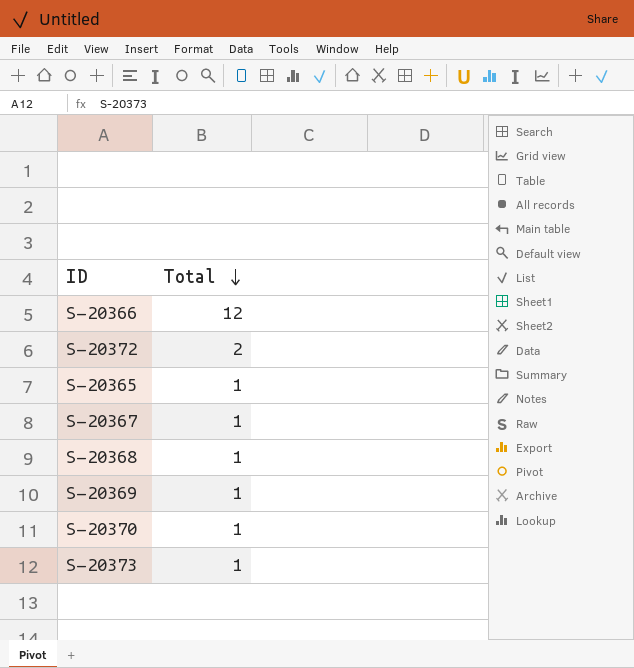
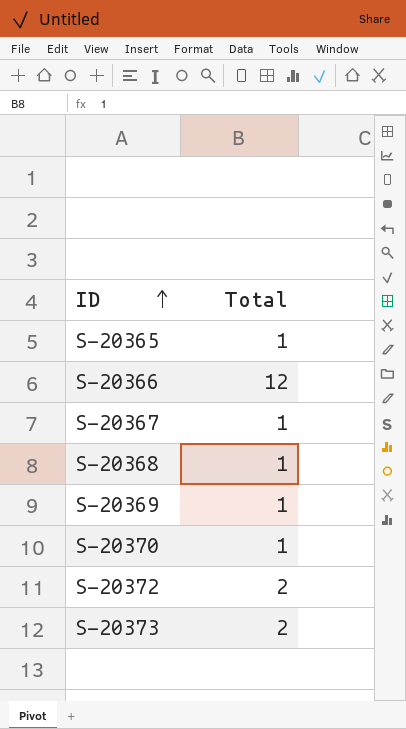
row order: Total descending -> ID ascending
S-20373 | Total: 1 -> 2

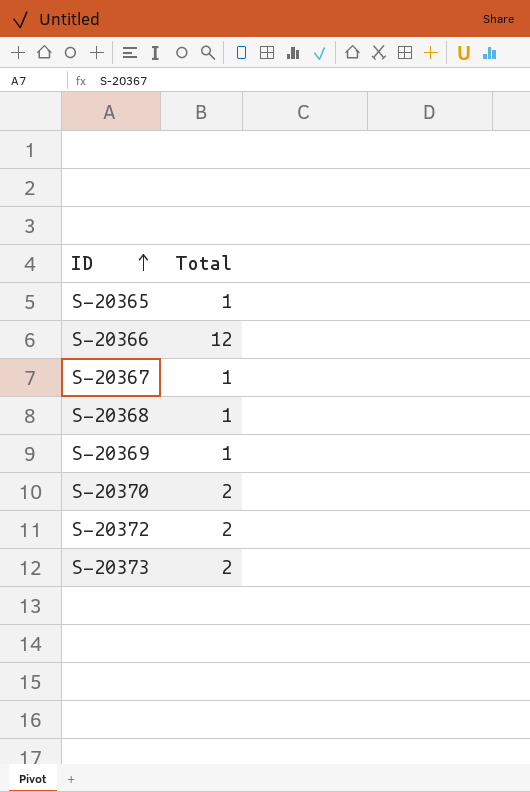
S-20370 | Total: 1 -> 2

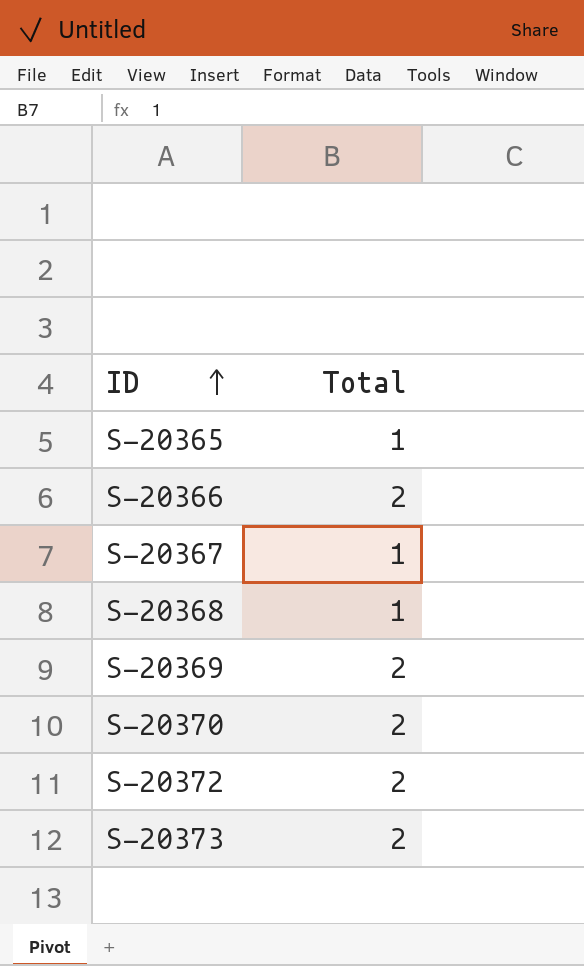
S-20366 | Total: 12 -> 2
S-20369 | Total: 1 -> 2

